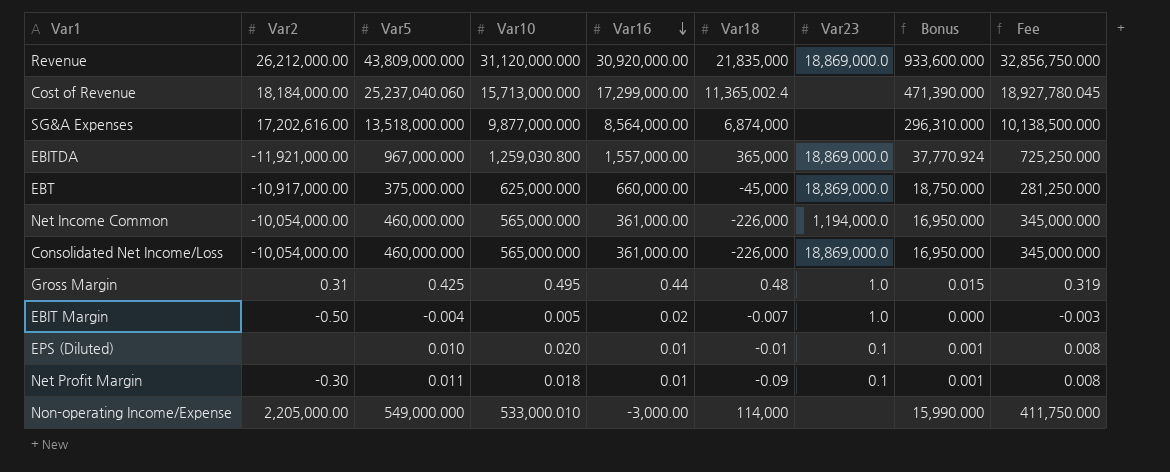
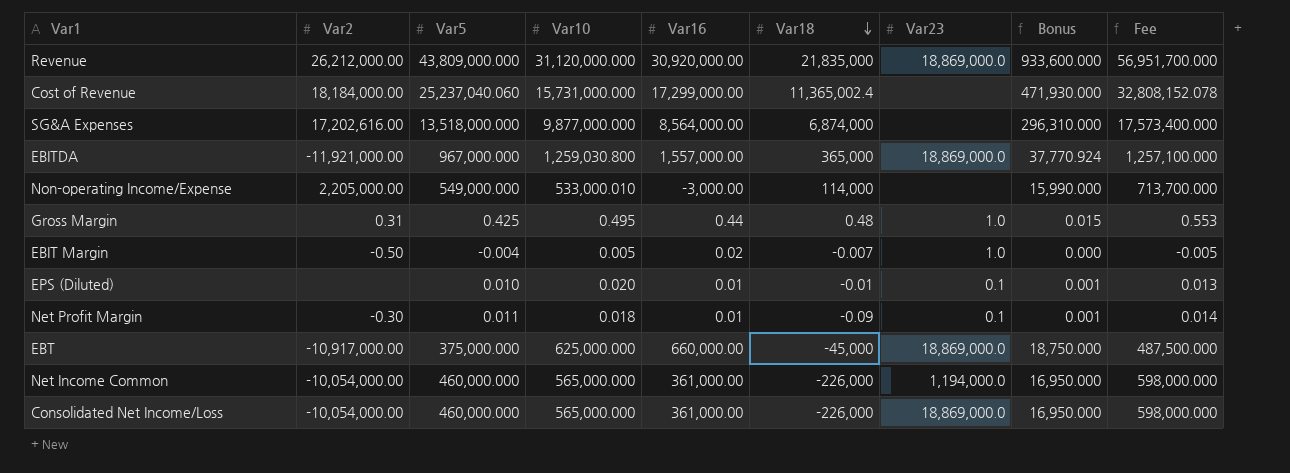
row order: Var16 descending -> Var18 descending
column Fee | formula: [Var5] * 0.75 -> [Var5] * 1.3
Cost of Revenue | Var10: 15,713,000.000 -> 15,731,000.000
Cost of Revenue | Bonus: 471,390.000 -> 471,930.000

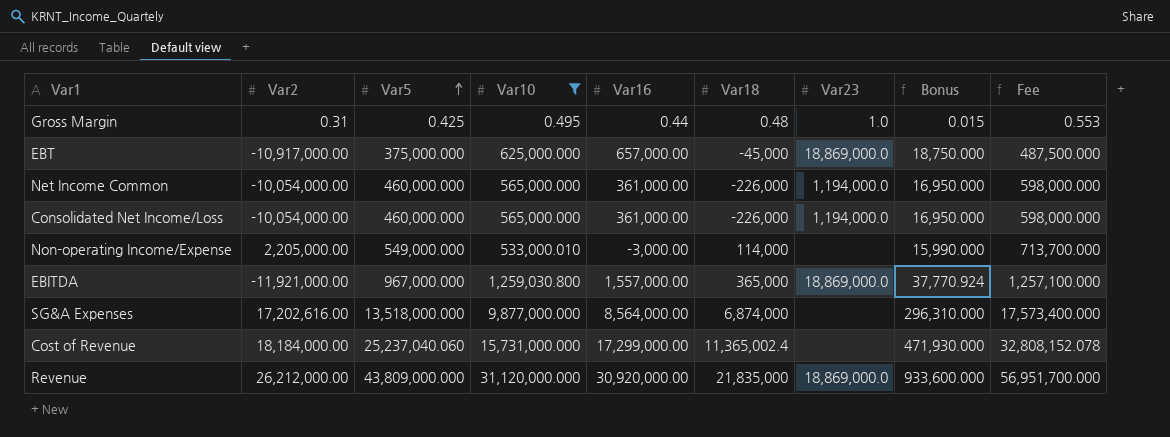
filter: none -> Var10 >= 0.495
row order: Var18 descending -> Var5 ascending
EBT | Var16: 660,000.00 -> 657,000.00
Consolidated Net Income/Loss | Var23: 18,869,000.0 -> 1,194,000.0

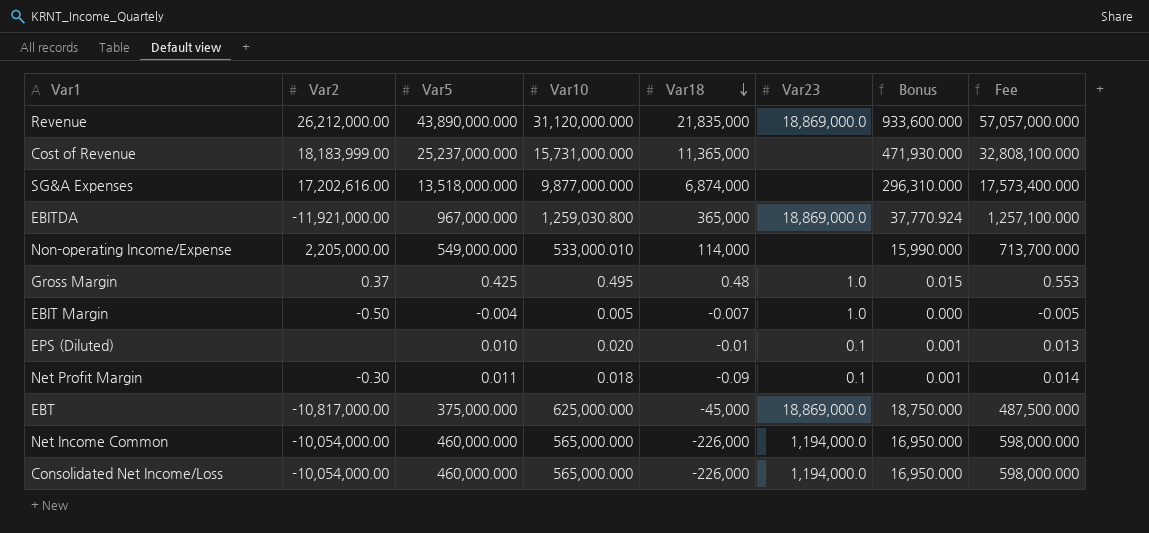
filter: Var10 >= 0.495 -> none
row order: Var5 ascending -> Var18 descending
column Var16 | position: 5 -> none
Revenue | Var5: 43,809,000.000 -> 43,890,000.000
Revenue | Fee: 56,951,700.000 -> 57,057,000.000
Cost of Revenue | Var2: 18,184,000.00 -> 18,183,999.00
Cost of Revenue | Var5: 25,237,040.060 -> 25,237,000.000
Cost of Revenue | Var18: 11,365,002.4 -> 11,365,000
Cost of Revenue | Fee: 32,808,152.078 -> 32,808,100.000
Gross Margin | Var2: 0.31 -> 0.37
EBT | Var2: -10,917,000.00 -> -10,817,000.00

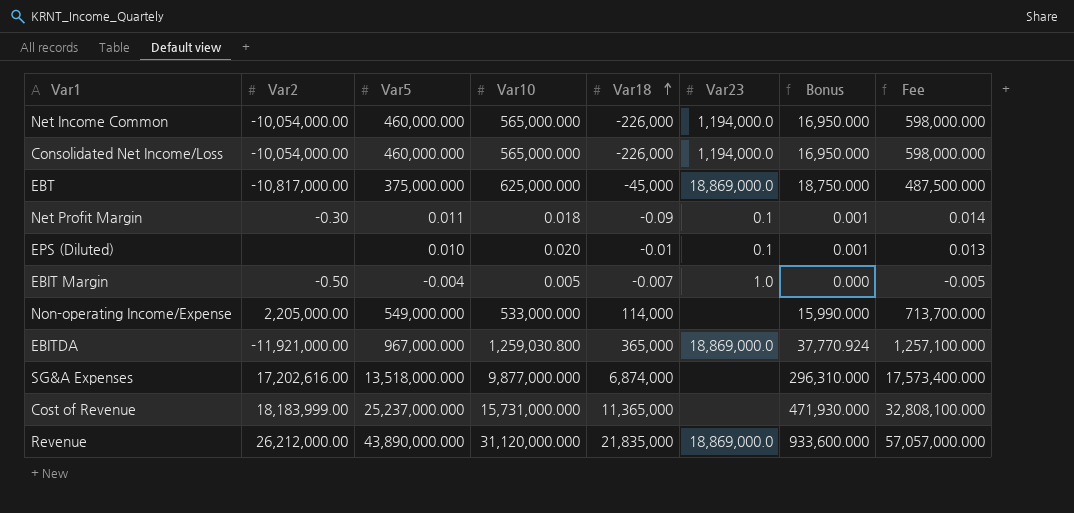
row order: Var18 descending -> Var18 ascending
row Gross Margin: 0.37 | 0.425 | 0.495 | 0.48 | 1.0 | 0.015 | 0.553 -> none
Non-operating Income/Expense | Var10: 533,000.010 -> 533,000.000

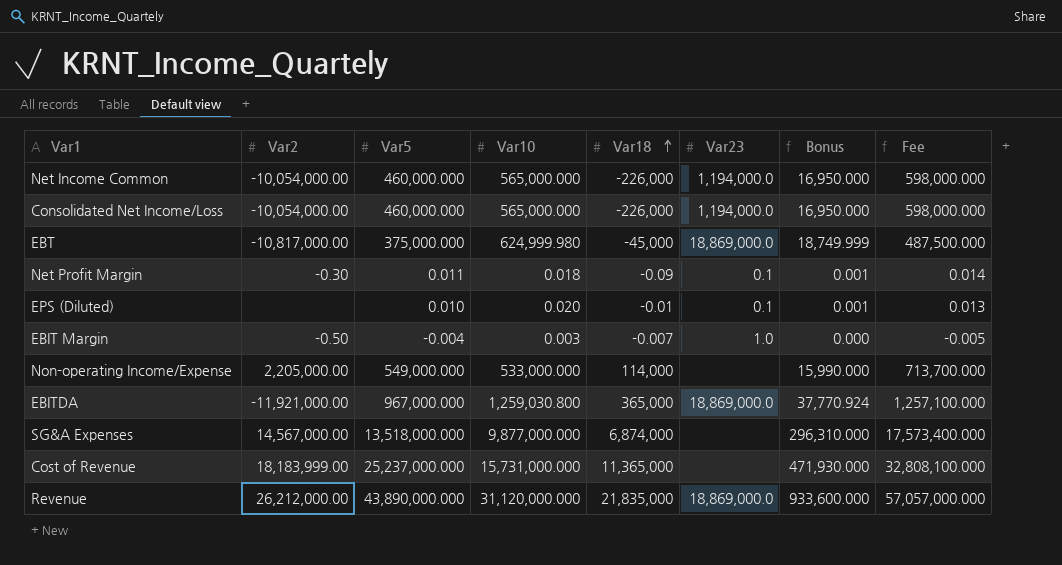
EBT | Var10: 625,000.000 -> 624,999.980
EBT | Bonus: 18,750.000 -> 18,749.999
EBIT Margin | Var10: 0.005 -> 0.003
SG&A Expenses | Var2: 17,202,616.00 -> 14,567,000.00

